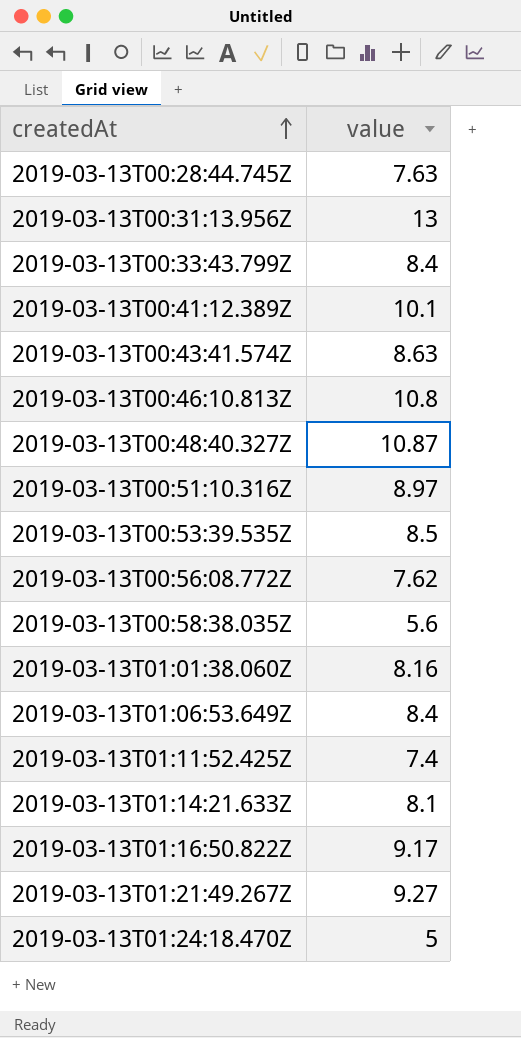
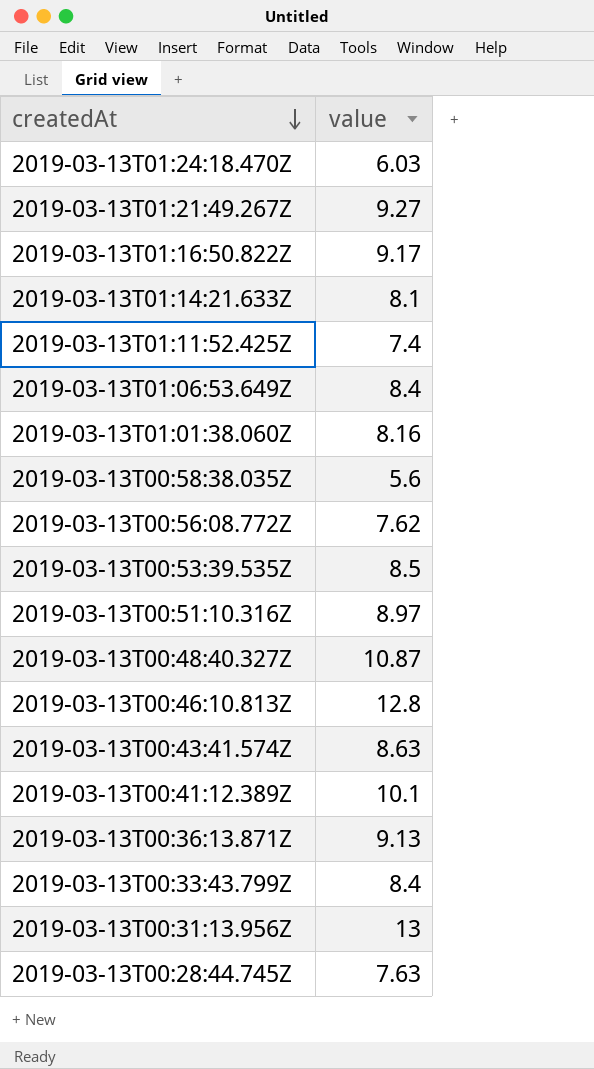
row order: createdAt ascending -> createdAt descending
2019-03-13T01:24:18.470Z | value: 5 -> 6.03
2019-03-13T00:46:10.813Z | value: 10.8 -> 12.8
row 2019-03-13T00:36:13.871Z: none -> 9.13

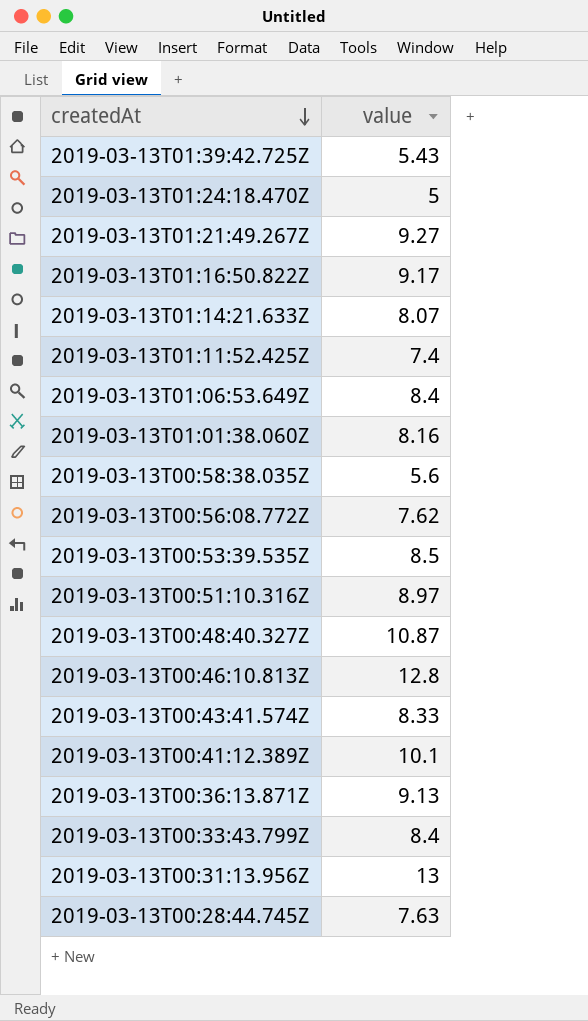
row 2019-03-13T01:39:42.725Z: none -> 5.43
2019-03-13T01:24:18.470Z | value: 6.03 -> 5
2019-03-13T01:14:21.633Z | value: 8.1 -> 8.07
2019-03-13T00:43:41.574Z | value: 8.63 -> 8.33

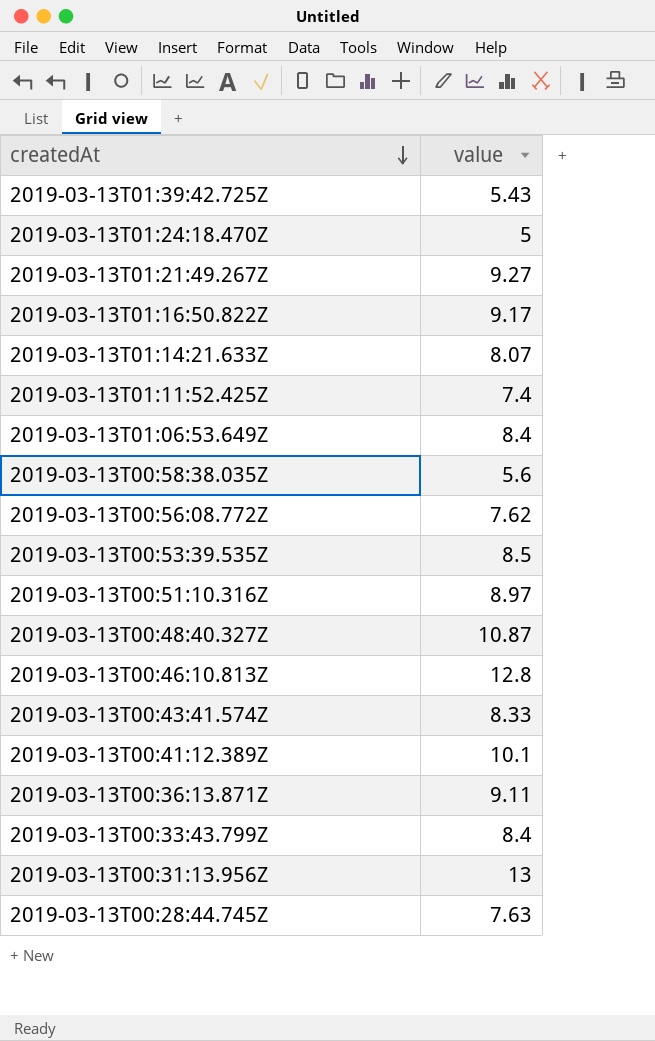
row 2019-03-13T01:01:38.060Z: 8.16 -> none
2019-03-13T00:36:13.871Z | value: 9.13 -> 9.11

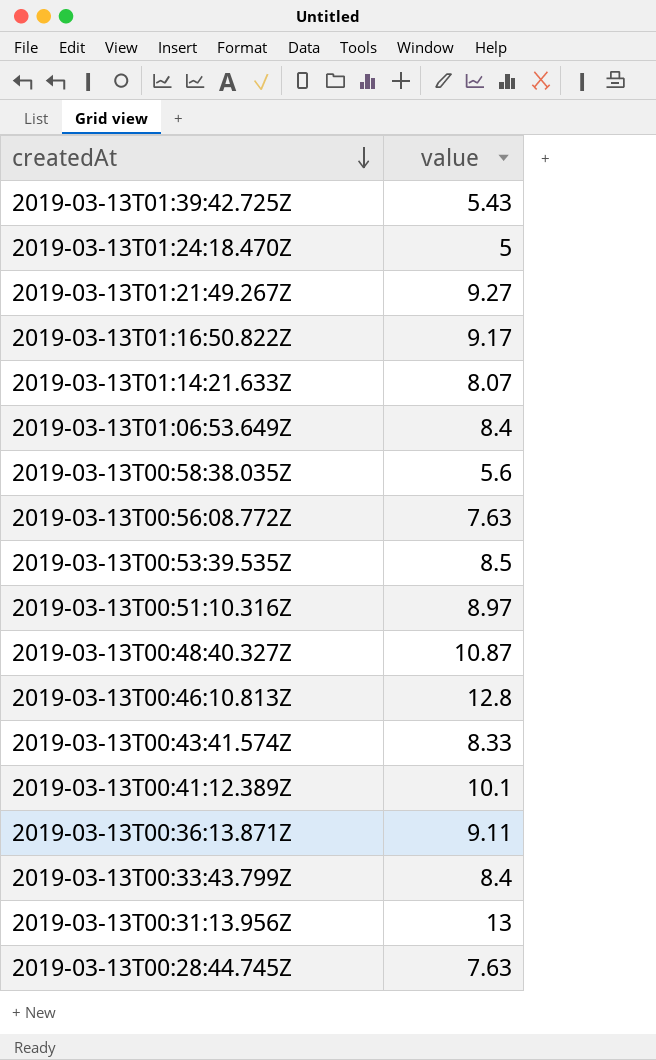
row 2019-03-13T01:11:52.425Z: 7.4 -> none
2019-03-13T00:56:08.772Z | value: 7.62 -> 7.63

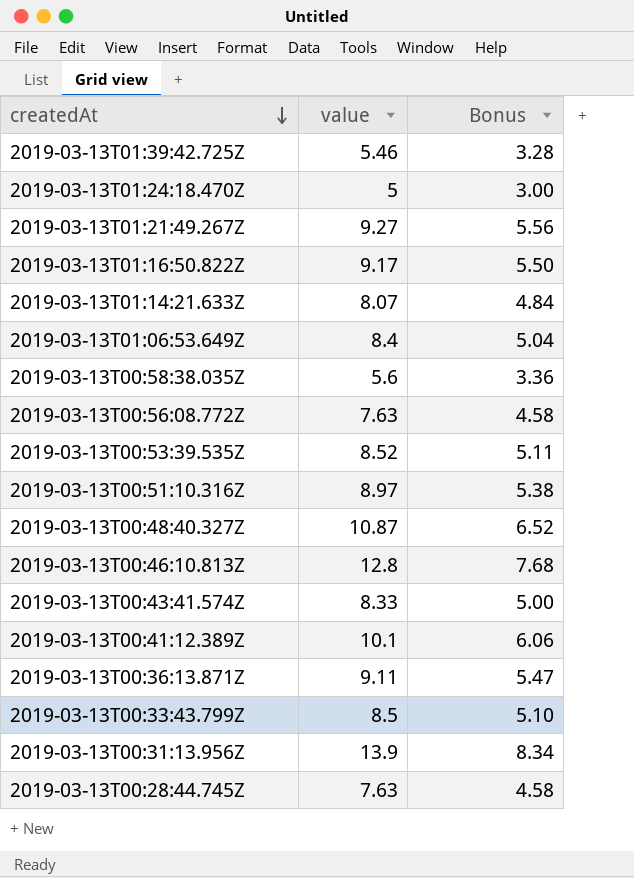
column Bonus | formula: none -> [value] * 0.6
2019-03-13T01:39:42.725Z | value: 5.43 -> 5.46
2019-03-13T00:53:39.535Z | value: 8.5 -> 8.52
2019-03-13T00:33:43.799Z | value: 8.4 -> 8.5
2019-03-13T00:31:13.956Z | value: 13 -> 13.9

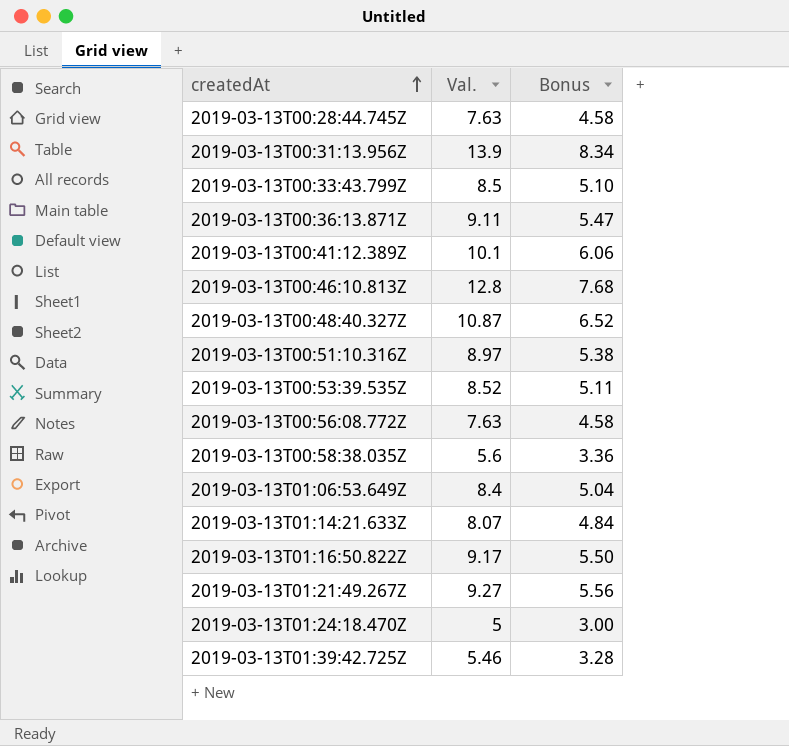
row order: createdAt descending -> createdAt ascending
column name: value -> Val.
row 2019-03-13T00:43:41.574Z: 8.33 | 5.00 -> none

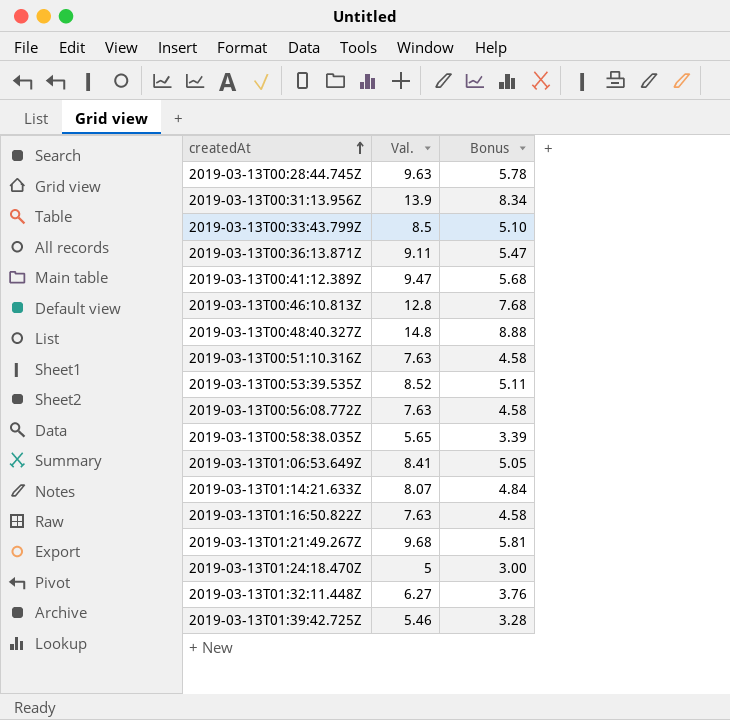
2019-03-13T00:28:44.745Z | Val.: 7.63 -> 9.63
2019-03-13T00:28:44.745Z | Bonus: 4.58 -> 5.78
2019-03-13T00:41:12.389Z | Val.: 10.1 -> 9.47
2019-03-13T00:41:12.389Z | Bonus: 6.06 -> 5.68
2019-03-13T00:48:40.327Z | Val.: 10.87 -> 14.8
2019-03-13T00:48:40.327Z | Bonus: 6.52 -> 8.88
2019-03-13T00:51:10.316Z | Val.: 8.97 -> 7.63
2019-03-13T00:51:10.316Z | Bonus: 5.38 -> 4.58
2019-03-13T00:58:38.035Z | Val.: 5.6 -> 5.65
2019-03-13T00:58:38.035Z | Bonus: 3.36 -> 3.39
2019-03-13T01:06:53.649Z | Val.: 8.4 -> 8.41
2019-03-13T01:06:53.649Z | Bonus: 5.04 -> 5.05
2019-03-13T01:16:50.822Z | Val.: 9.17 -> 7.63
2019-03-13T01:16:50.822Z | Bonus: 5.50 -> 4.58
2019-03-13T01:21:49.267Z | Val.: 9.27 -> 9.68
2019-03-13T01:21:49.267Z | Bonus: 5.56 -> 5.81
row 2019-03-13T01:32:11.448Z: none -> 6.27 | 3.76

